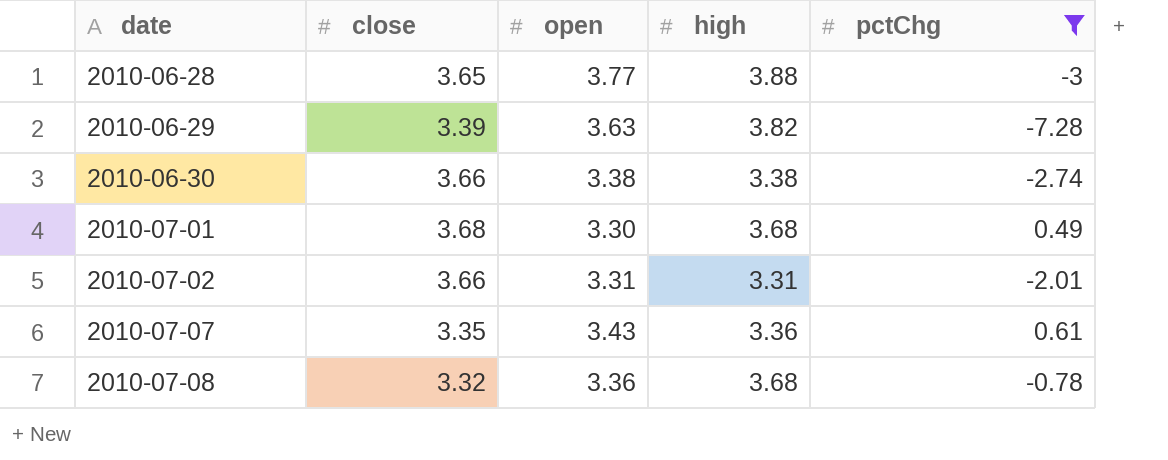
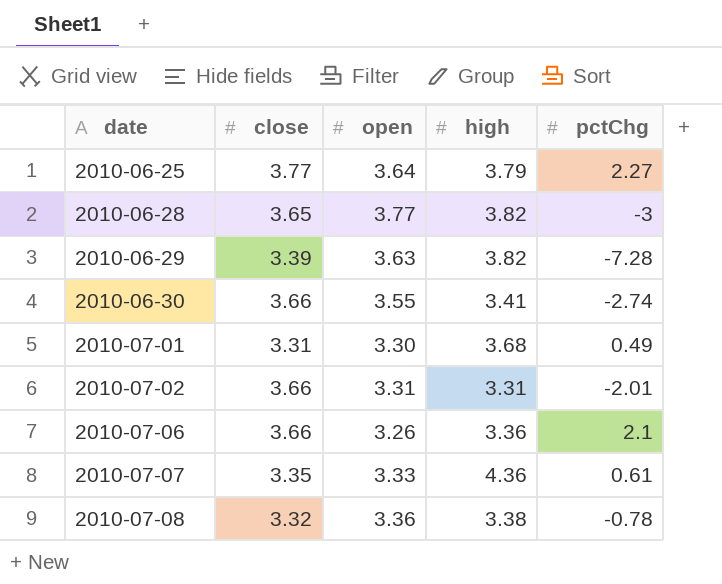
filter: pctChg <= 0.61 -> none
2010-06-28 | high: 3.88 -> 3.82
2010-06-30 | open: 3.38 -> 3.55
2010-06-30 | high: 3.38 -> 3.41
2010-07-01 | close: 3.68 -> 3.31
2010-07-07 | open: 3.43 -> 3.33
2010-07-07 | high: 3.36 -> 4.36
2010-07-08 | high: 3.68 -> 3.38

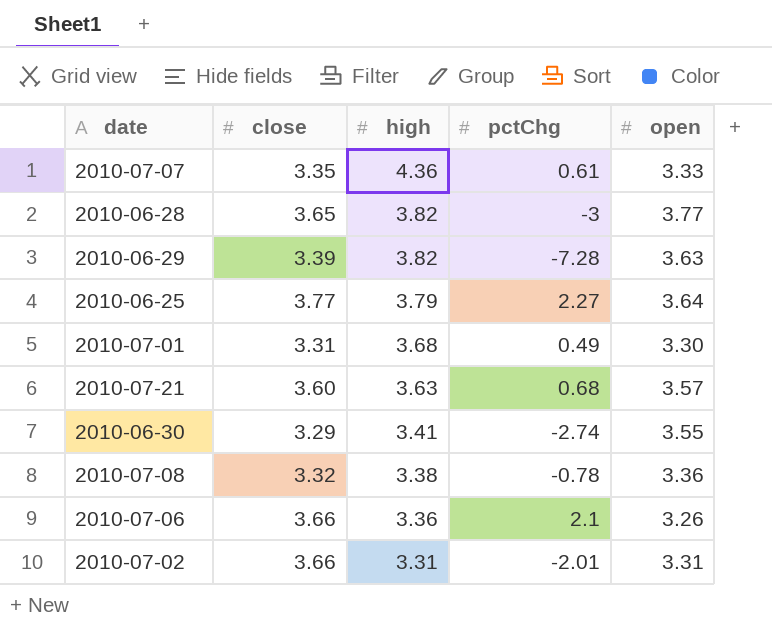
row order: date ascending -> high descending
column open | position: 3 -> 5
row 2010-07-21: none -> 3.60 | 3.63 | 0.68 | 3.57
2010-06-30 | close: 3.66 -> 3.29

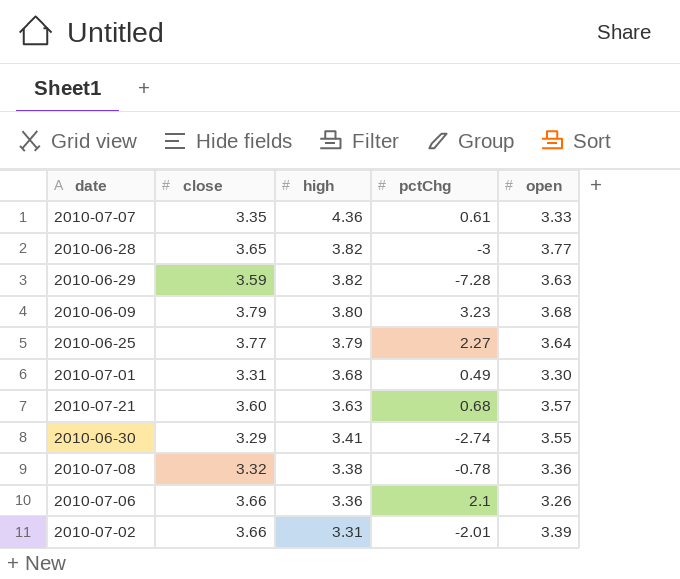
2010-06-29 | close: 3.39 -> 3.59
row 2010-06-09: none -> 3.79 | 3.80 | 3.23 | 3.68
2010-07-02 | open: 3.31 -> 3.39

